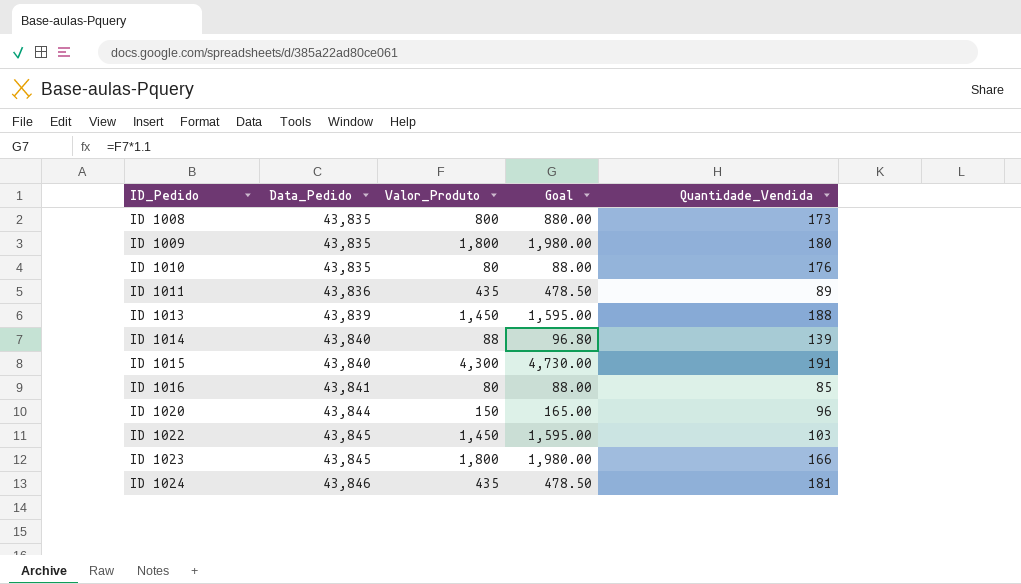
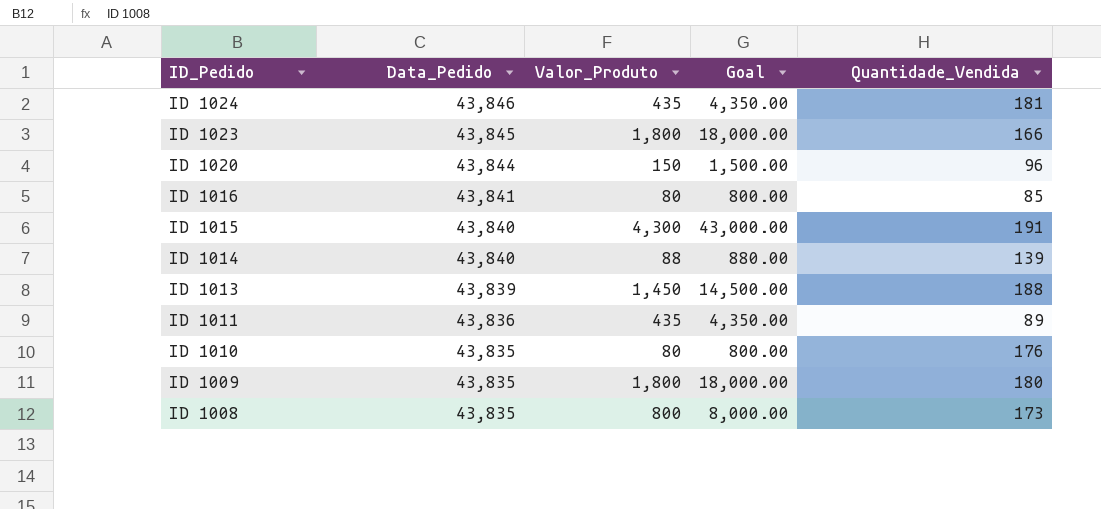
row order: ID_Pedido ascending -> ID_Pedido descending
column Goal | formula: [Valor_Produto] * 1.1 -> [Valor_Produto] * 10
row ID 1022: 43,845 | 1,450 | 1,595.00 | 103 -> none

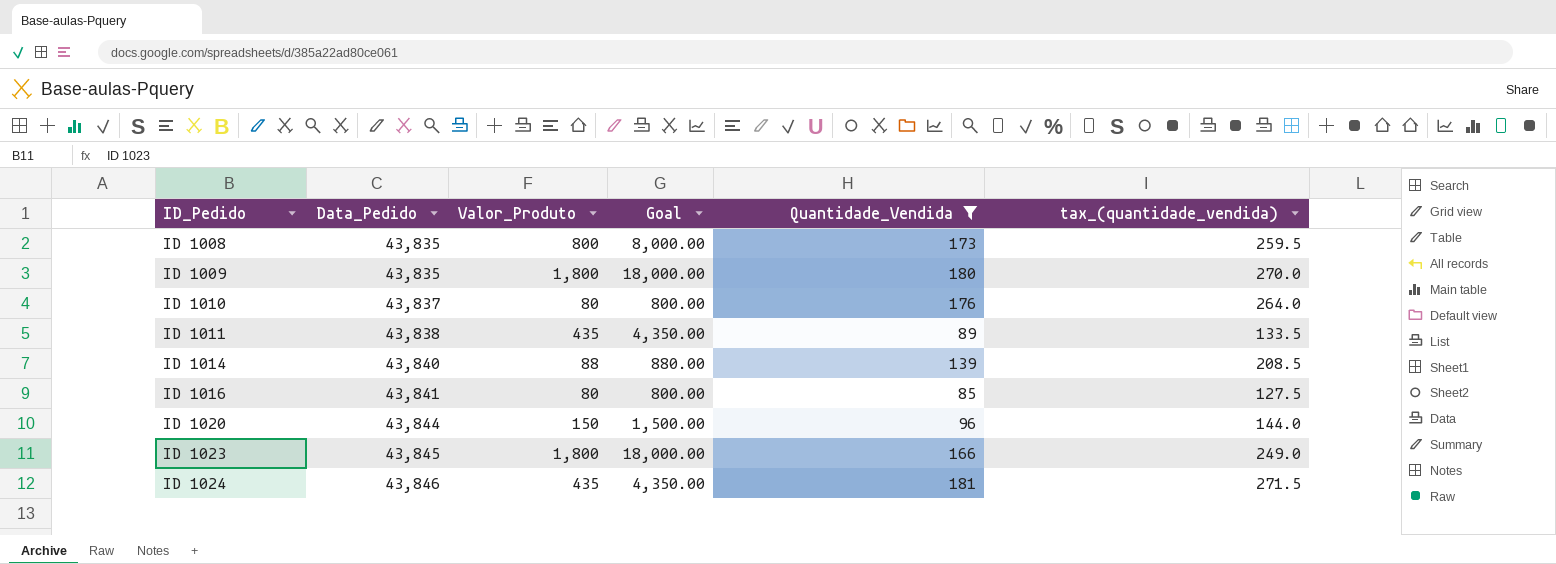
filter: none -> Quantidade_Vendida <= 181
row order: ID_Pedido descending -> ID_Pedido ascending
column tax_(quantidade_vendida) | formula: none -> [Quantidade_Vendida] * 1.5
ID 1010 | Data_Pedido: 43,835 -> 43,837
ID 1011 | Data_Pedido: 43,836 -> 43,838

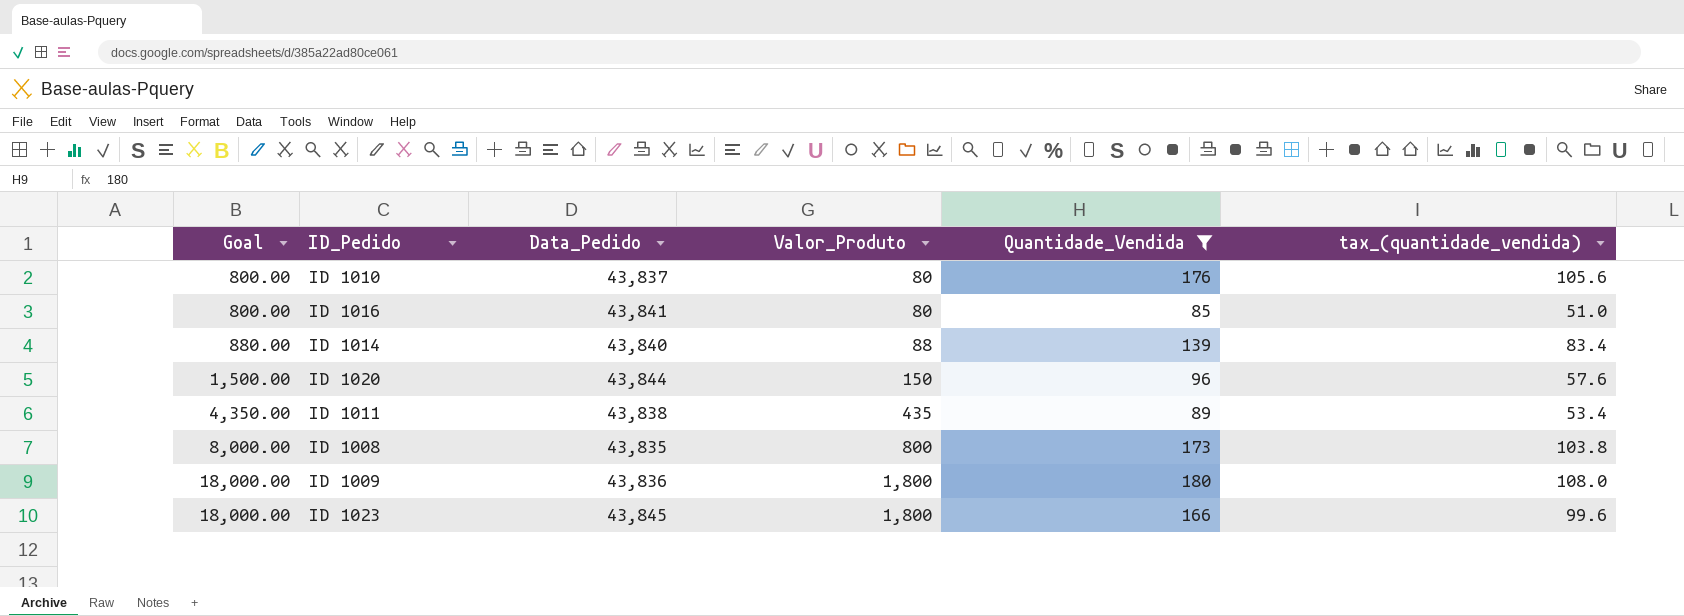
row order: ID_Pedido ascending -> Goal ascending
column Goal | position: 4 -> 1
column tax_(quantidade_vendida) | formula: [Quantidade_Vendida] * 1.5 -> [Quantidade_Vendida] * 0.6
row ID 1024: 43,846 | 435 | 4,350.00 | 181 | 271.5 -> none
ID 1009 | Data_Pedido: 43,835 -> 43,836

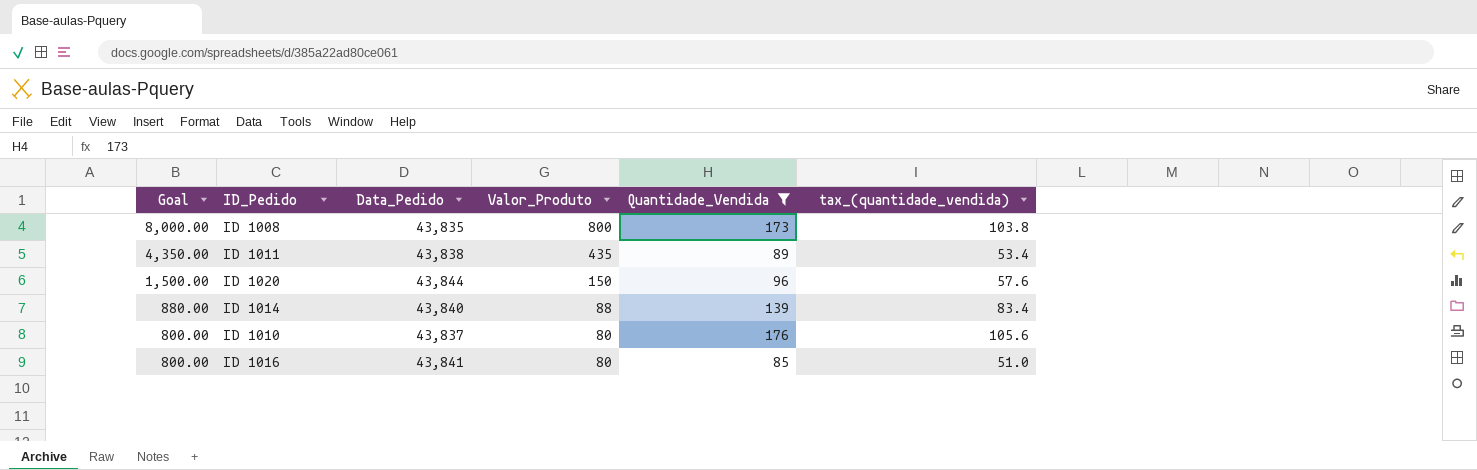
row order: Goal ascending -> Goal descending
row ID 1009: 18,000.00 | 43,836 | 1,800 | 180 | 108.0 -> none
row ID 1023: 18,000.00 | 43,845 | 1,800 | 166 | 99.6 -> none

